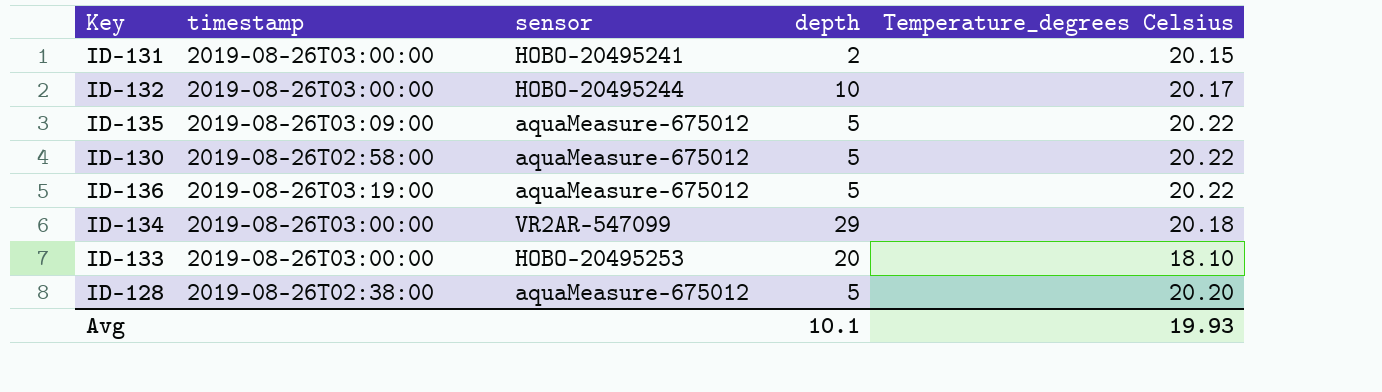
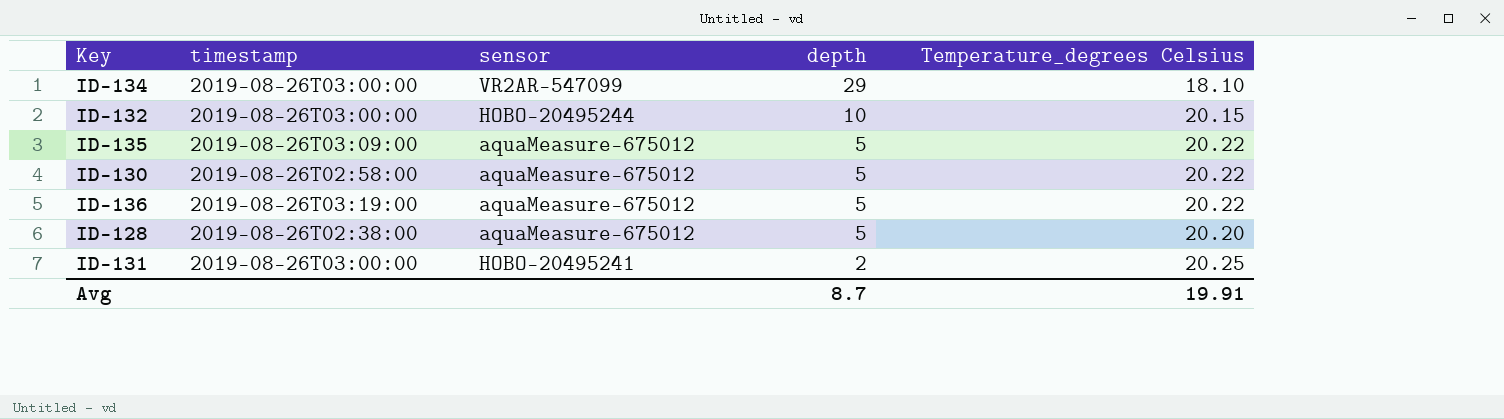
row order: none -> depth descending
row ID-133: 2019-08-26T03:00:00 | HOBO-20495253 | 20 | 18.10 -> none
ID-134 | Temperature_degrees Celsius: 20.18 -> 18.10
ID-132 | Temperature_degrees Celsius: 20.17 -> 20.15
ID-131 | Temperature_degrees Celsius: 20.15 -> 20.25
Avg | depth: 10.1 -> 8.7
Avg | Temperature_degrees Celsius: 19.93 -> 19.91

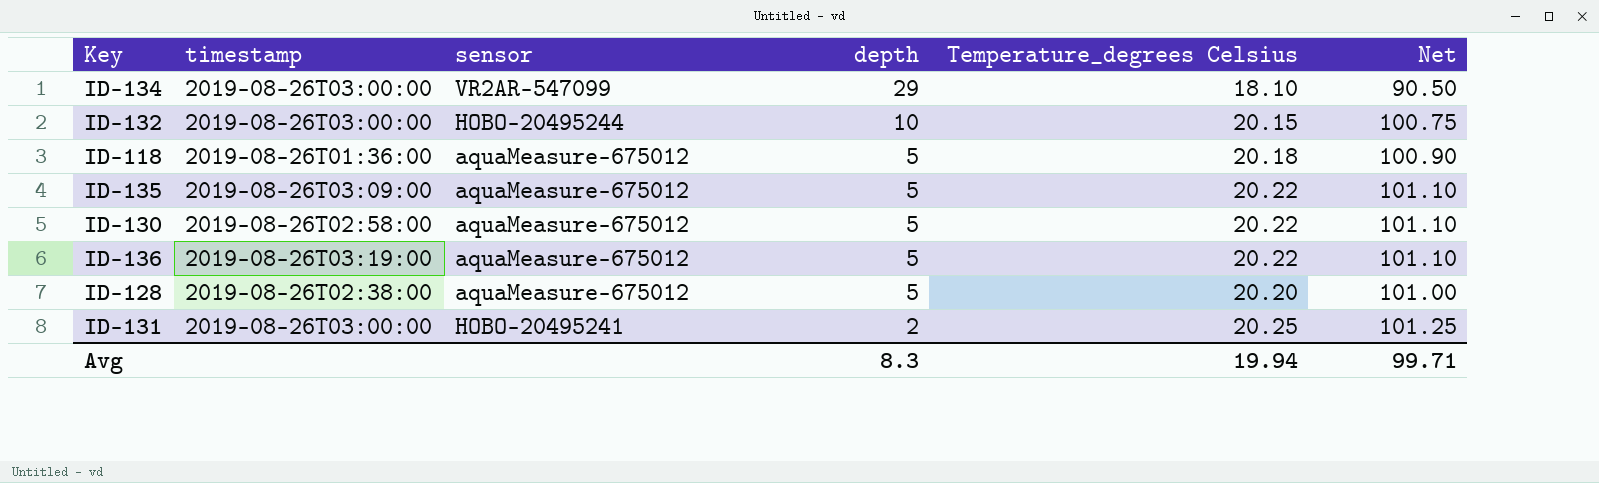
column Net | formula: none -> [Temperature_degrees Celsius] * 5
row ID-118: none -> 2019-08-26T01:36:00 | aquaMeasure-675012 | 5 | 20.18 | 100.90
Avg | depth: 8.7 -> 8.3
Avg | Temperature_degrees Celsius: 19.91 -> 19.94

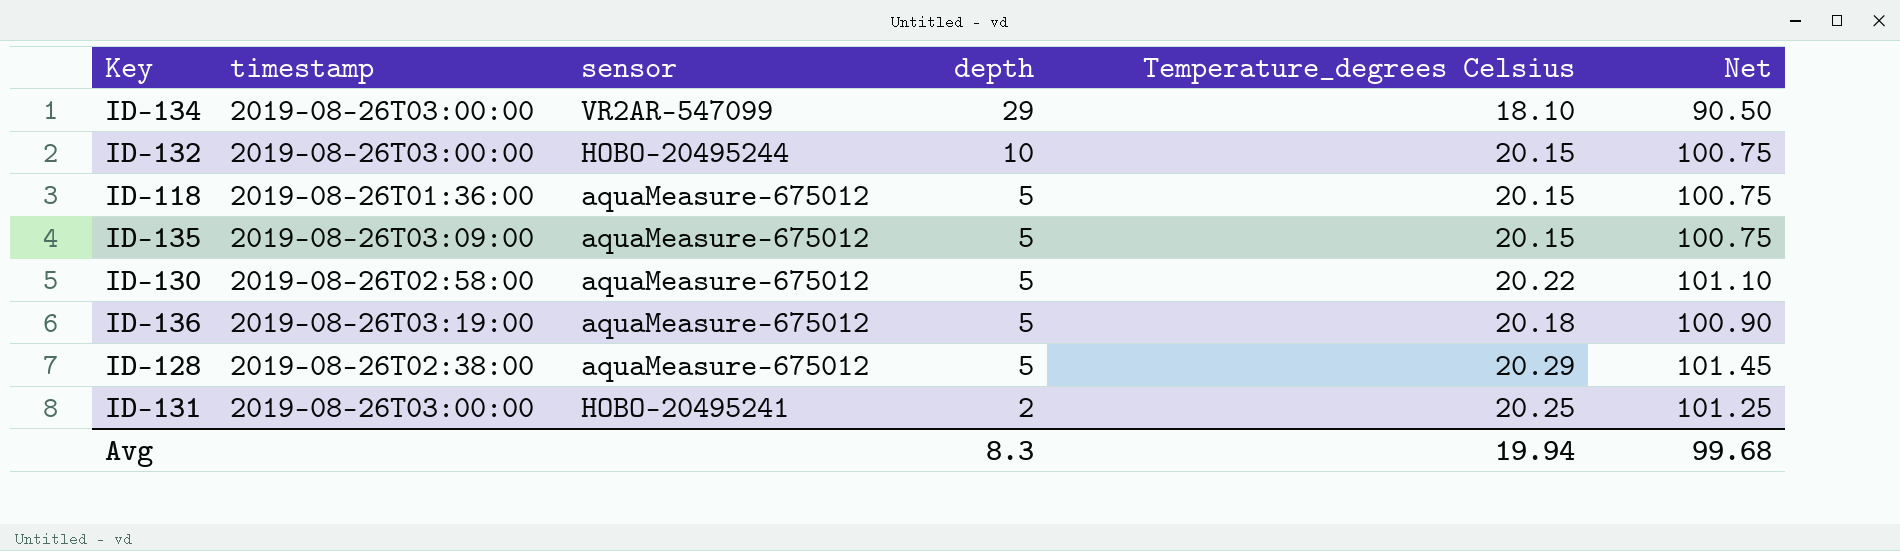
ID-118 | Temperature_degrees Celsius: 20.18 -> 20.15
ID-118 | Net: 100.90 -> 100.75
ID-135 | Temperature_degrees Celsius: 20.22 -> 20.15
ID-135 | Net: 101.10 -> 100.75
ID-136 | Temperature_degrees Celsius: 20.22 -> 20.18
ID-136 | Net: 101.10 -> 100.90
ID-128 | Temperature_degrees Celsius: 20.20 -> 20.29
ID-128 | Net: 101.00 -> 101.45
Avg | Net: 99.71 -> 99.68

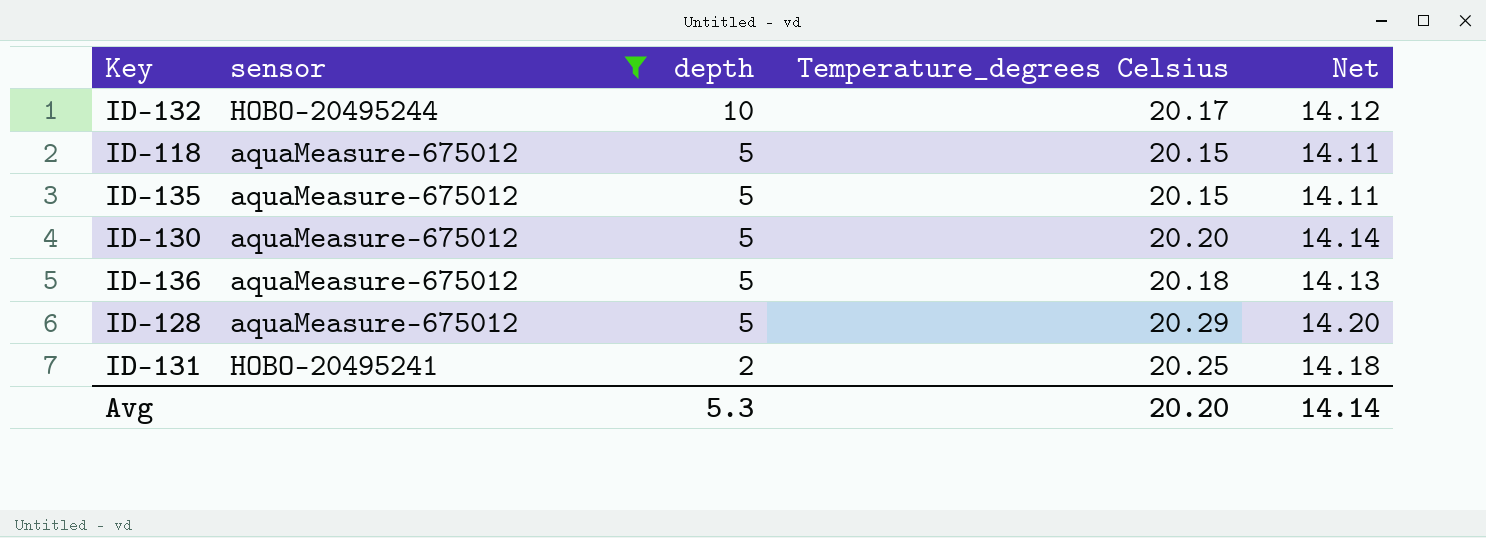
filter: none -> sensor != VR2AR-547099
column timestamp | position: 2 -> none
column Net | formula: [Temperature_degrees Celsius] * 5 -> [Temperature_degrees Celsius] * 0.7
ID-132 | Temperature_degrees Celsius: 20.15 -> 20.17
ID-130 | Temperature_degrees Celsius: 20.22 -> 20.20
Avg | depth: 8.3 -> 5.3
Avg | Temperature_degrees Celsius: 19.94 -> 20.20
Avg | Net: 99.68 -> 14.14

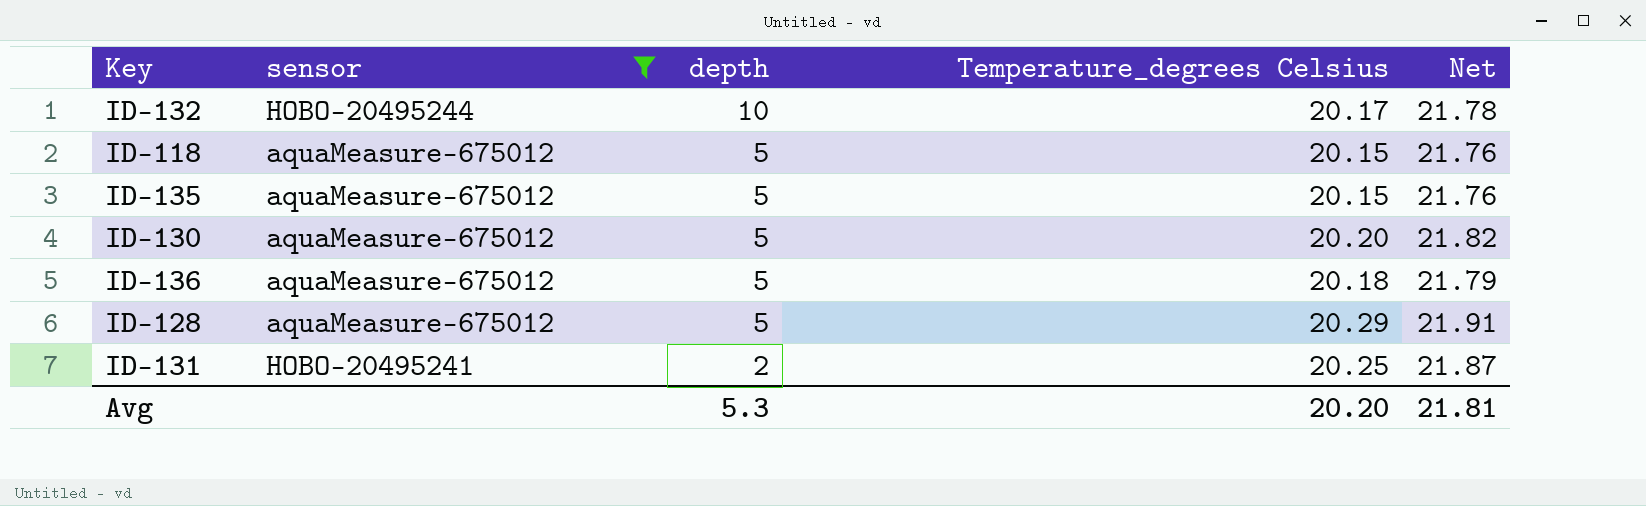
column Net | formula: [Temperature_degrees Celsius] * 0.7 -> [Temperature_degrees Celsius] * 1.08
Avg | Net: 14.14 -> 21.81

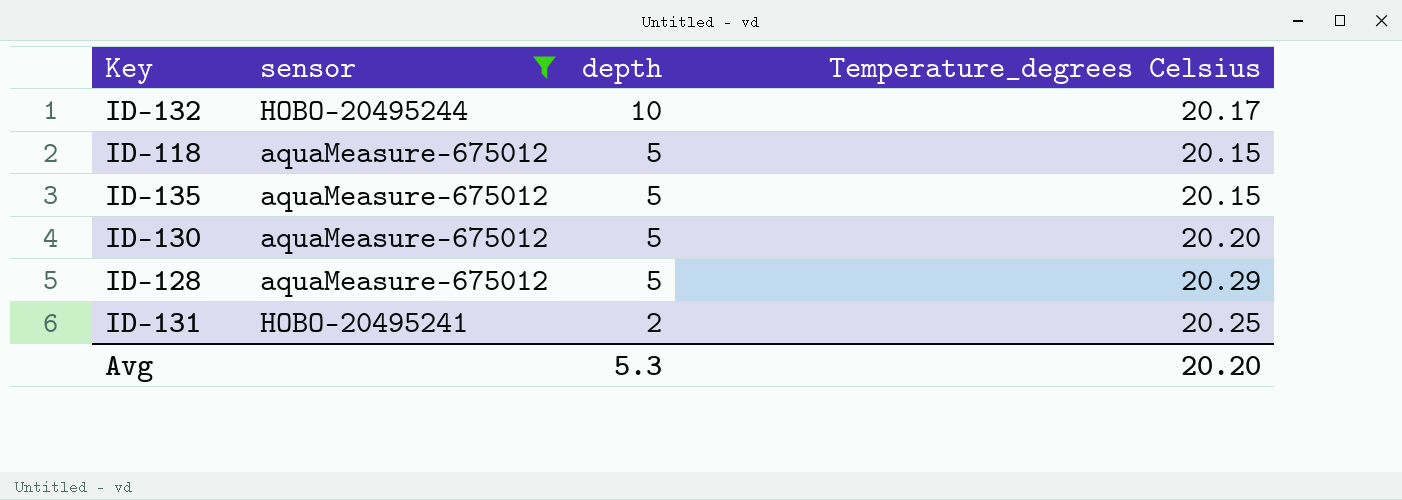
column Net | formula: [Temperature_degrees Celsius] * 1.08 -> none
row ID-136: aquaMeasure-675012 | 5 | 20.18 | 21.79 -> none

